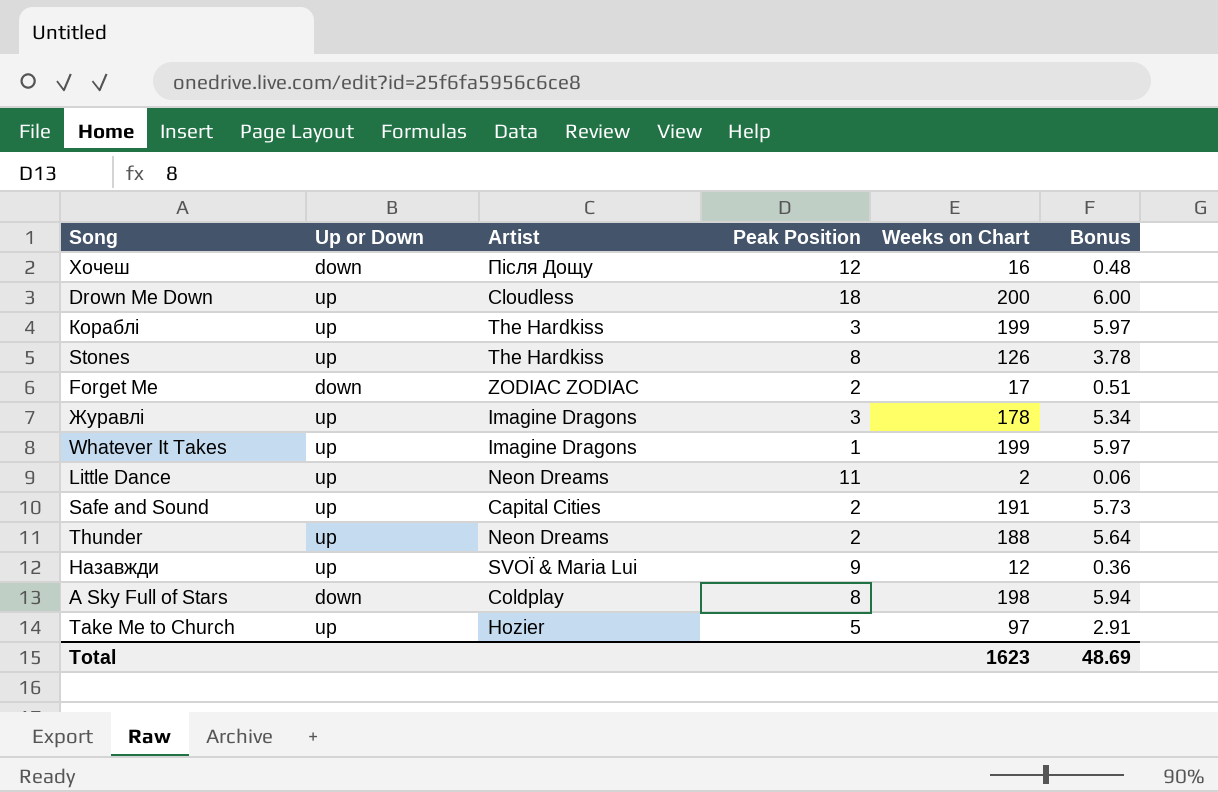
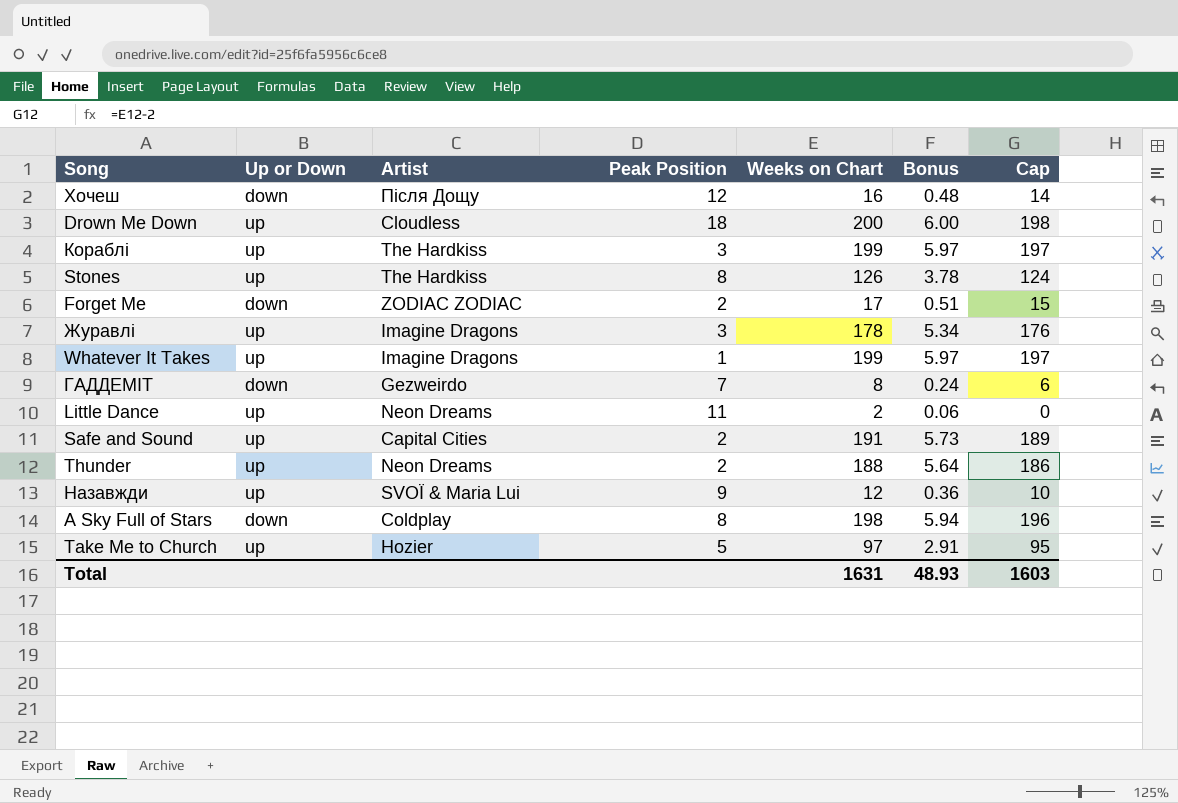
column Cap | formula: none -> [Weeks on Chart] - 2
row ГАДДЕМІТ: none -> down | Gezweirdo | 7 | 8 | 0.24 | 6
Total | Weeks on Chart: 1623 -> 1631
Total | Bonus: 48.69 -> 48.93

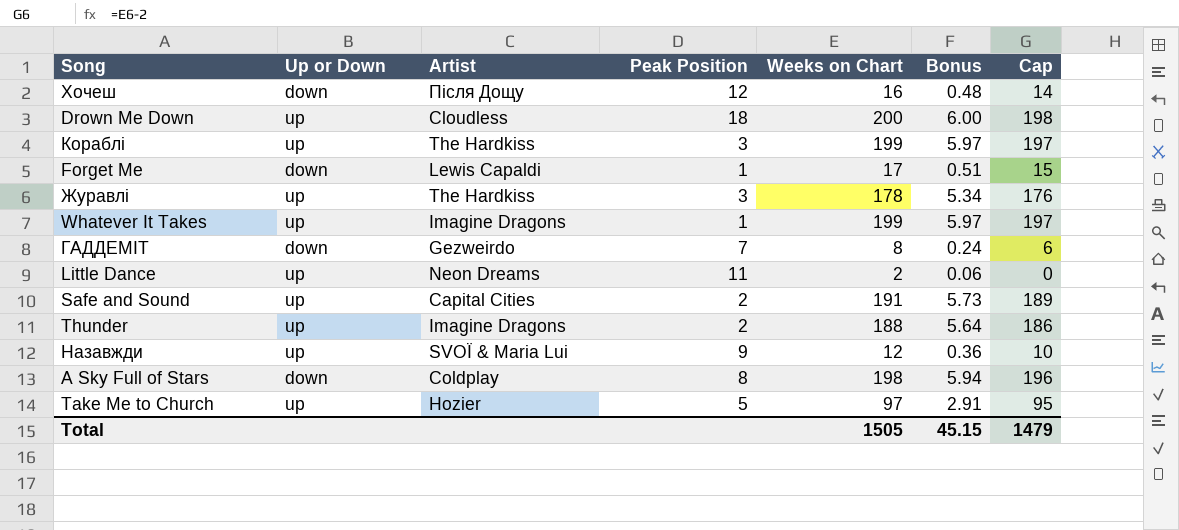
row Stones: up | The Hardkiss | 8 | 126 | 3.78 | 124 -> none
Forget Me | Artist: ZODIAC ZODIAC -> Lewis Capaldi
Forget Me | Peak Position: 2 -> 1
Журавлі | Artist: Imagine Dragons -> The Hardkiss
Thunder | Artist: Neon Dreams -> Imagine Dragons
Total | Weeks on Chart: 1631 -> 1505
Total | Bonus: 48.93 -> 45.15
Total | Cap: 1603 -> 1479

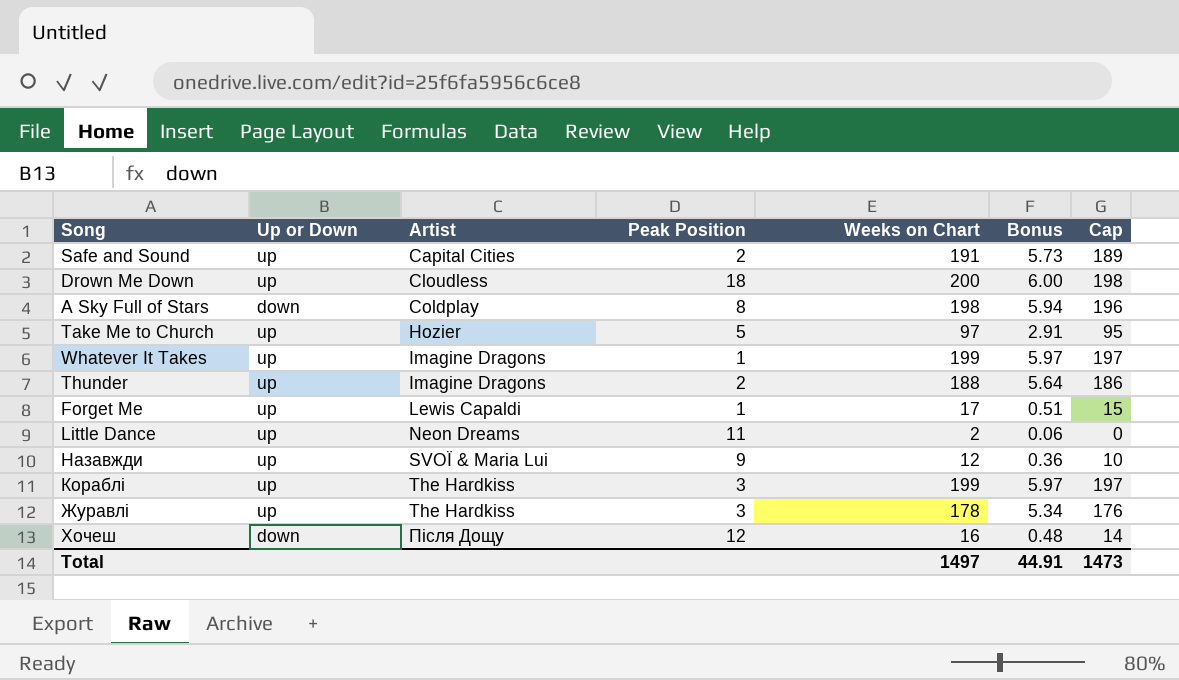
row order: none -> Artist ascending
row ГАДДЕМІТ: down | Gezweirdo | 7 | 8 | 0.24 | 6 -> none
Forget Me | Up or Down: down -> up
Total | Weeks on Chart: 1505 -> 1497
Total | Bonus: 45.15 -> 44.91
Total | Cap: 1479 -> 1473

